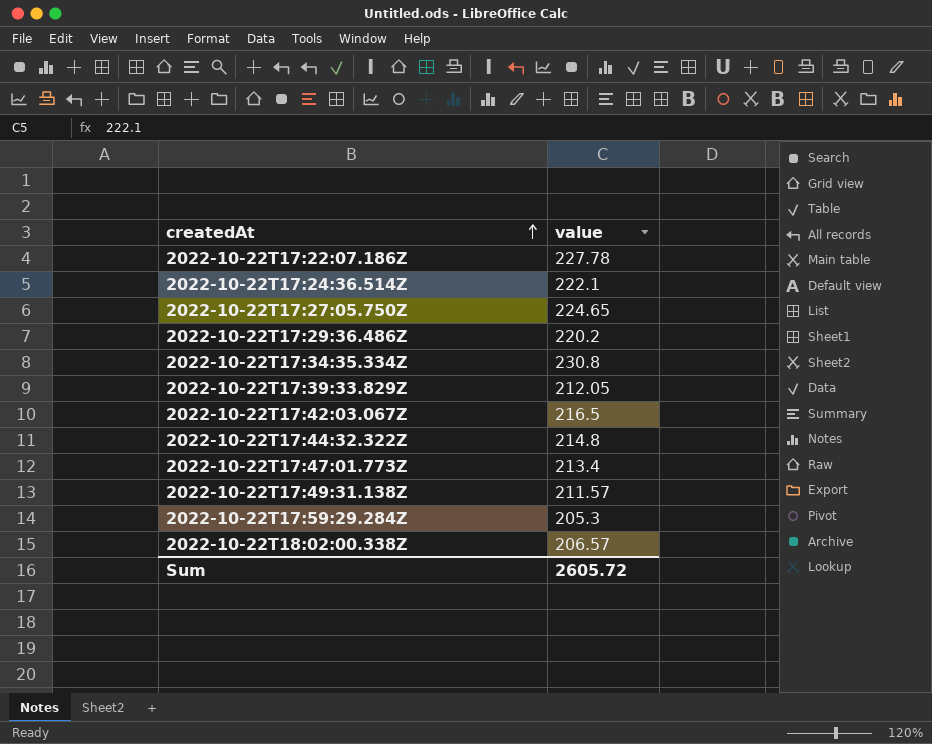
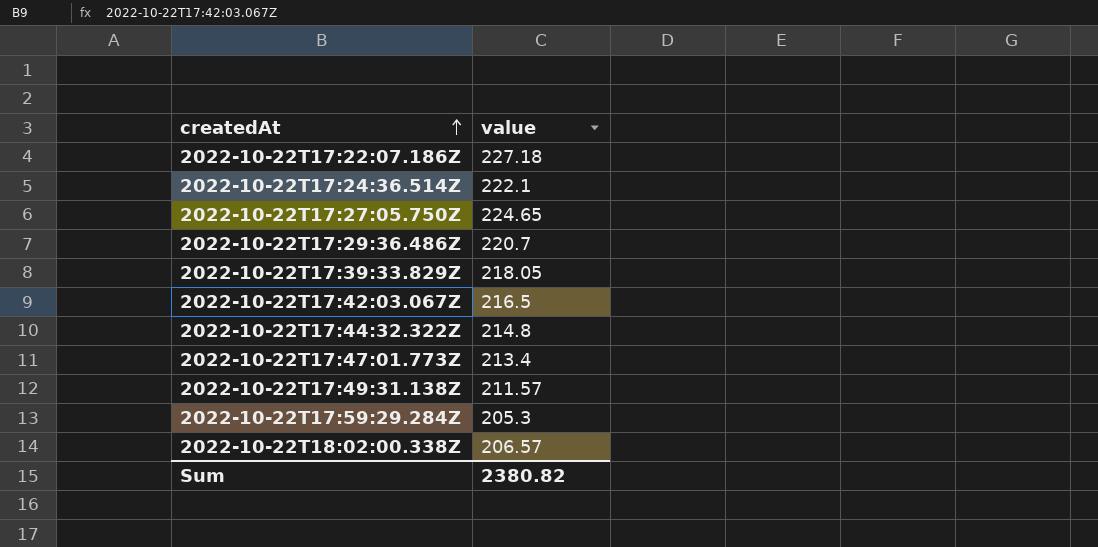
row 2022-10-22T17:34:35.334Z: 230.8 -> none
2022-10-22T17:22:07.186Z | value: 227.78 -> 227.18
2022-10-22T17:29:36.486Z | value: 220.2 -> 220.7
2022-10-22T17:39:33.829Z | value: 212.05 -> 218.05
Sum | value: 2605.72 -> 2380.82

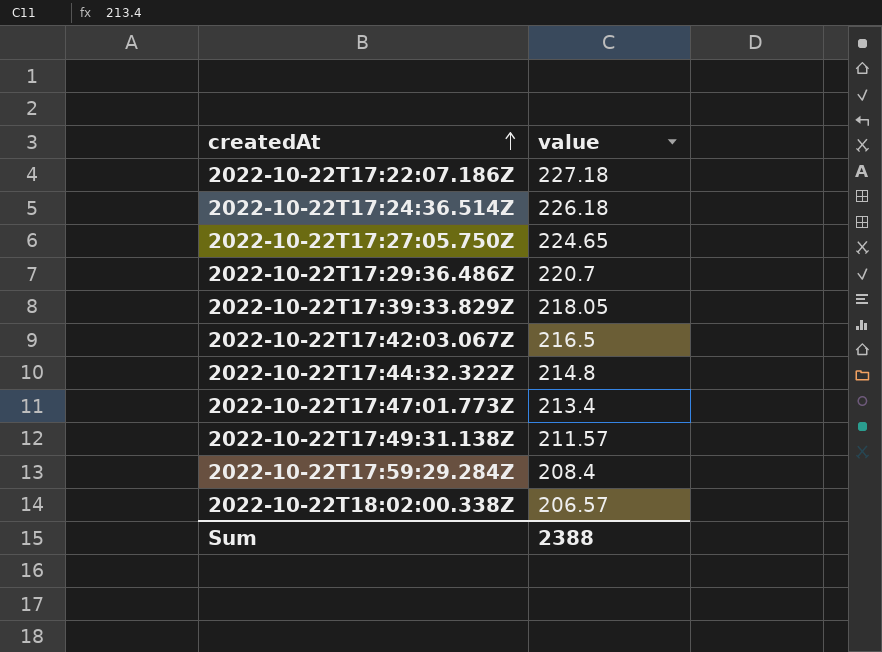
2022-10-22T17:24:36.514Z | value: 222.1 -> 226.18
2022-10-22T17:59:29.284Z | value: 205.3 -> 208.4
Sum | value: 2380.82 -> 2388

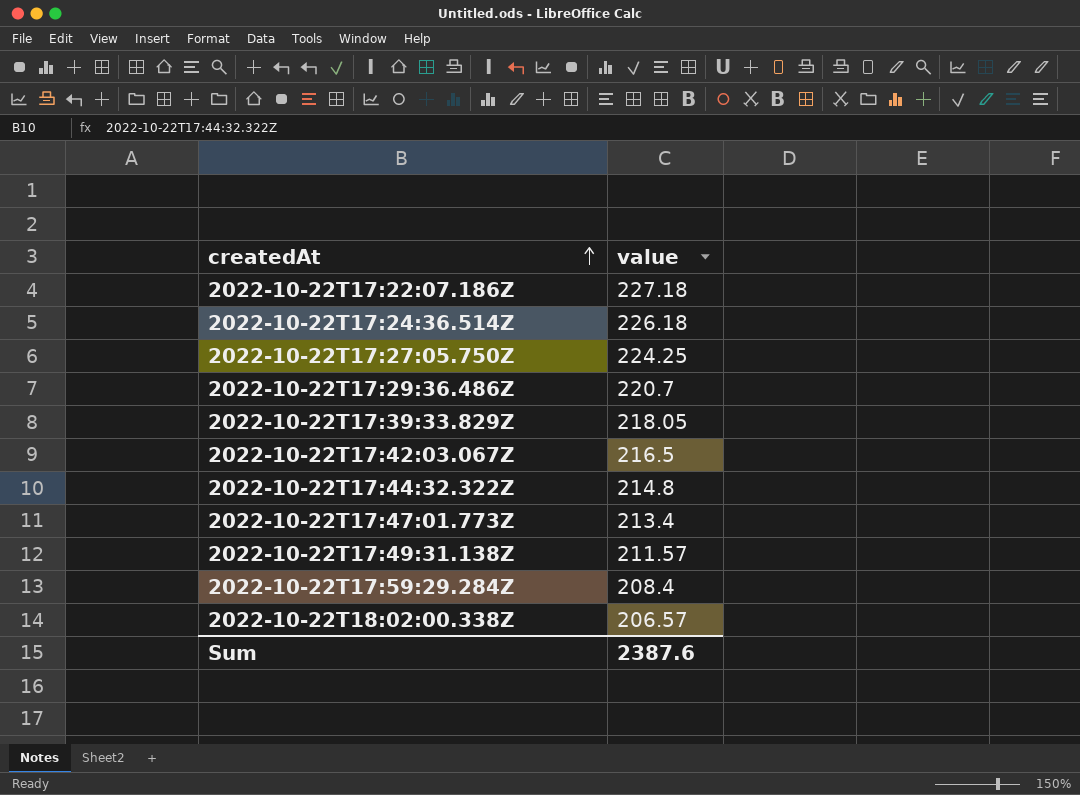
2022-10-22T17:27:05.750Z | value: 224.65 -> 224.25
Sum | value: 2388 -> 2387.6

